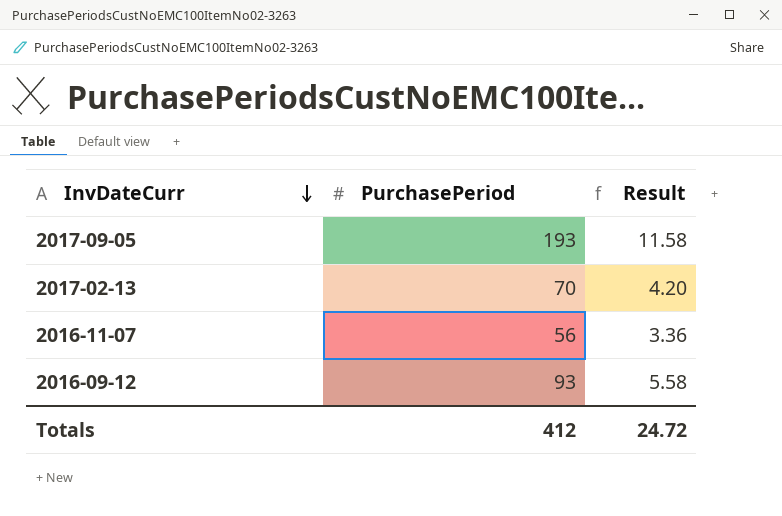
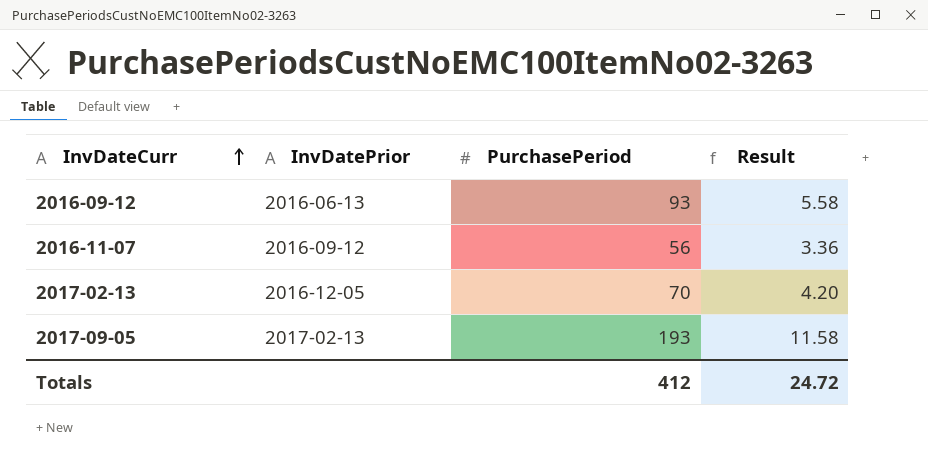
row order: InvDateCurr descending -> InvDateCurr ascending
column InvDatePrior | position: none -> 2

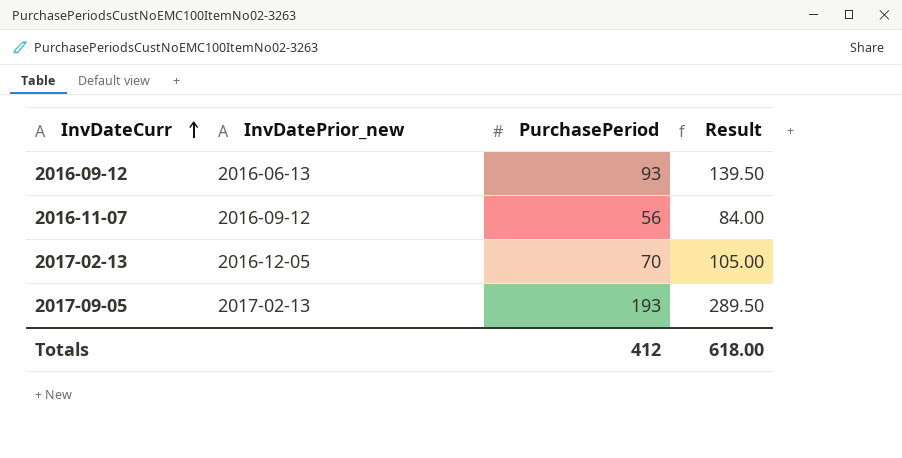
column name: InvDatePrior -> InvDatePrior_new
column Result | formula: [PurchasePeriod] * 0.06 -> [PurchasePeriod] * 1.5
Totals | Result: 24.72 -> 618.00

